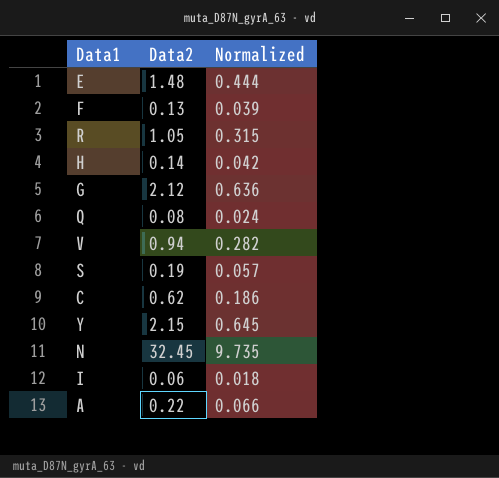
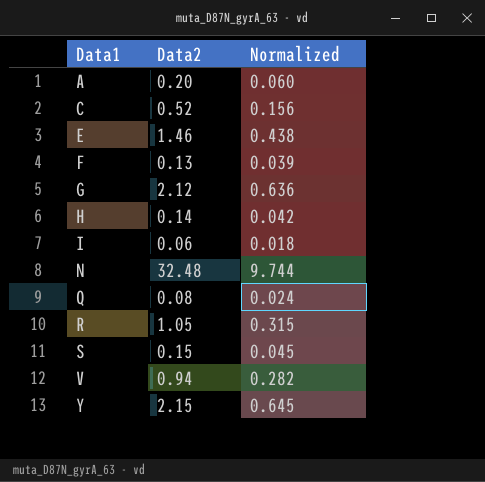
row order: none -> Data1 ascending
A | Data2: 0.22 -> 0.20
A | Normalized: 0.066 -> 0.060
C | Data2: 0.62 -> 0.52
C | Normalized: 0.186 -> 0.156
E | Data2: 1.48 -> 1.46
E | Normalized: 0.444 -> 0.438
N | Data2: 32.45 -> 32.48
N | Normalized: 9.735 -> 9.744
S | Data2: 0.19 -> 0.15
S | Normalized: 0.057 -> 0.045

